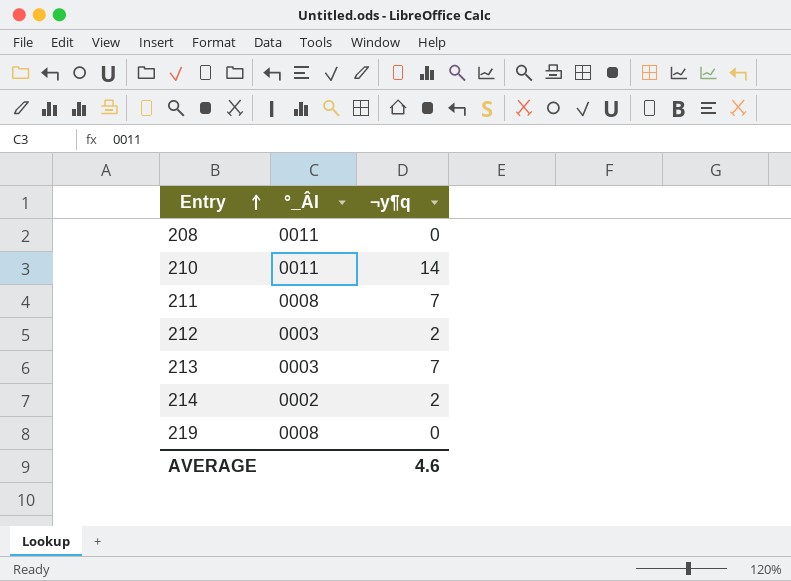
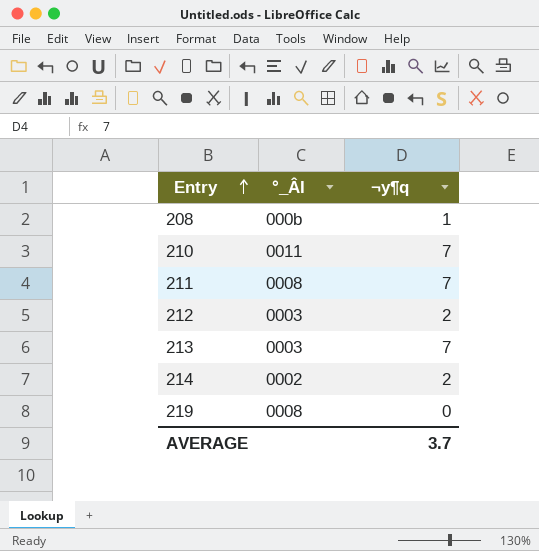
208 | °_ÂI: 0011 -> 000b
208 | ¬y¶q: 0 -> 1
210 | ¬y¶q: 14 -> 7
AVERAGE | ¬y¶q: 4.6 -> 3.7

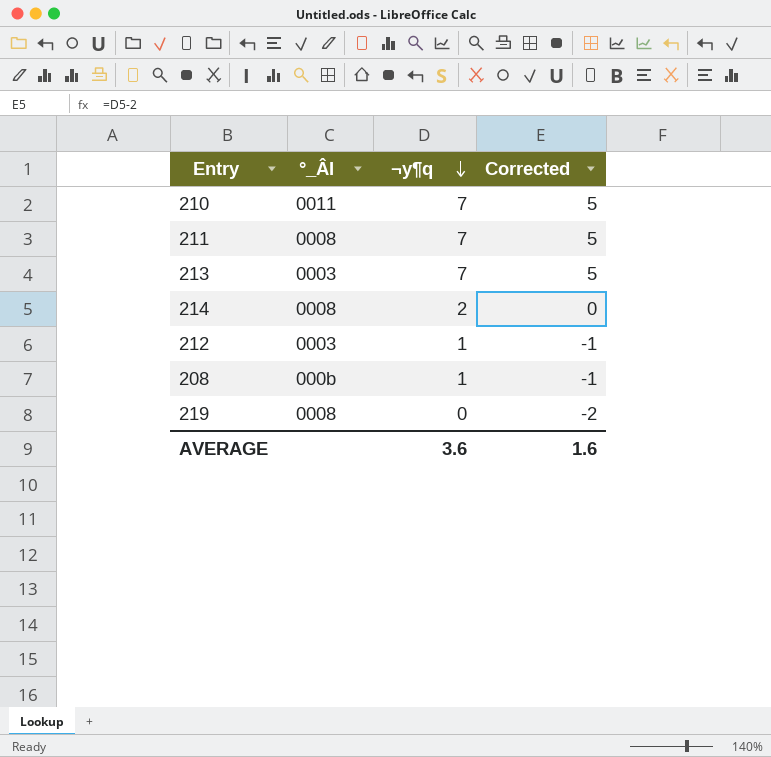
row order: Entry ascending -> ¬y¶q descending
column Corrected | formula: none -> [¬y¶q] - 2
214 | °_ÂI: 0002 -> 0008
212 | ¬y¶q: 2 -> 1
AVERAGE | ¬y¶q: 3.7 -> 3.6

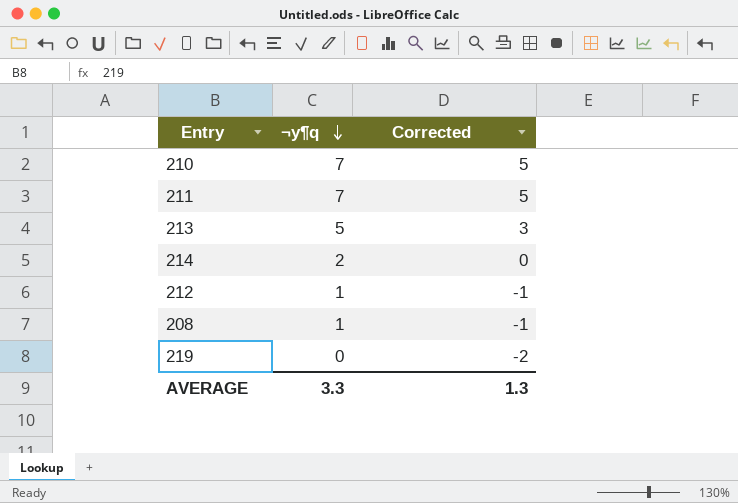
column °_ÂI | position: 2 -> none
213 | ¬y¶q: 7 -> 5
213 | Corrected: 5 -> 3
AVERAGE | ¬y¶q: 3.6 -> 3.3
AVERAGE | Corrected: 1.6 -> 1.3

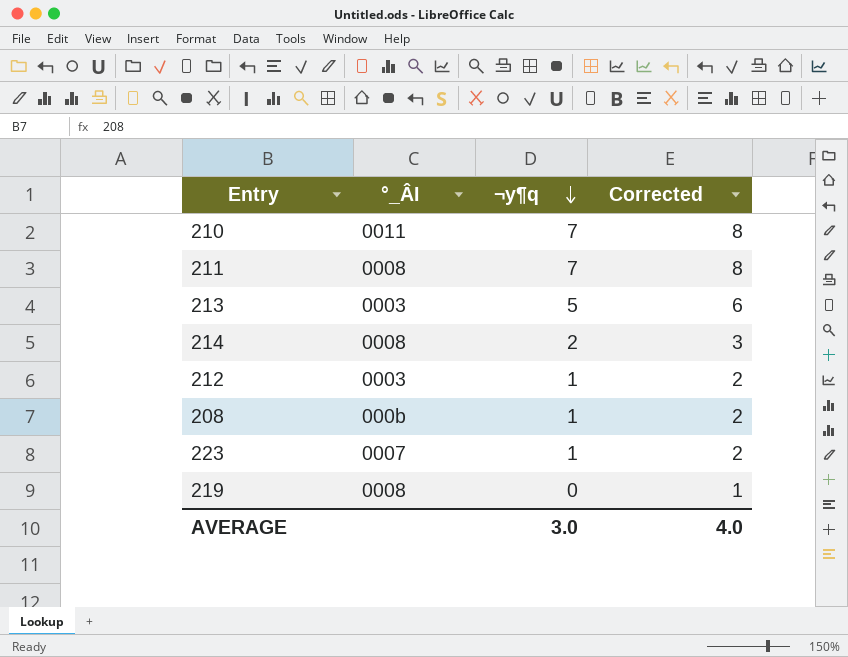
column °_ÂI | position: none -> 2
column Corrected | formula: [¬y¶q] - 2 -> [¬y¶q] + 1
row 223: none -> 0007 | 1 | 2
AVERAGE | ¬y¶q: 3.3 -> 3.0
AVERAGE | Corrected: 1.3 -> 4.0

